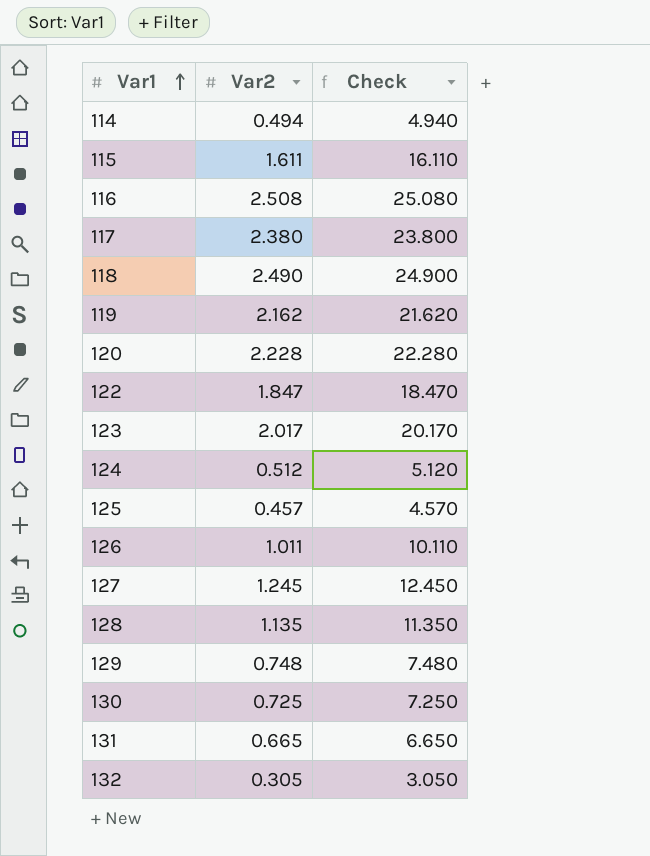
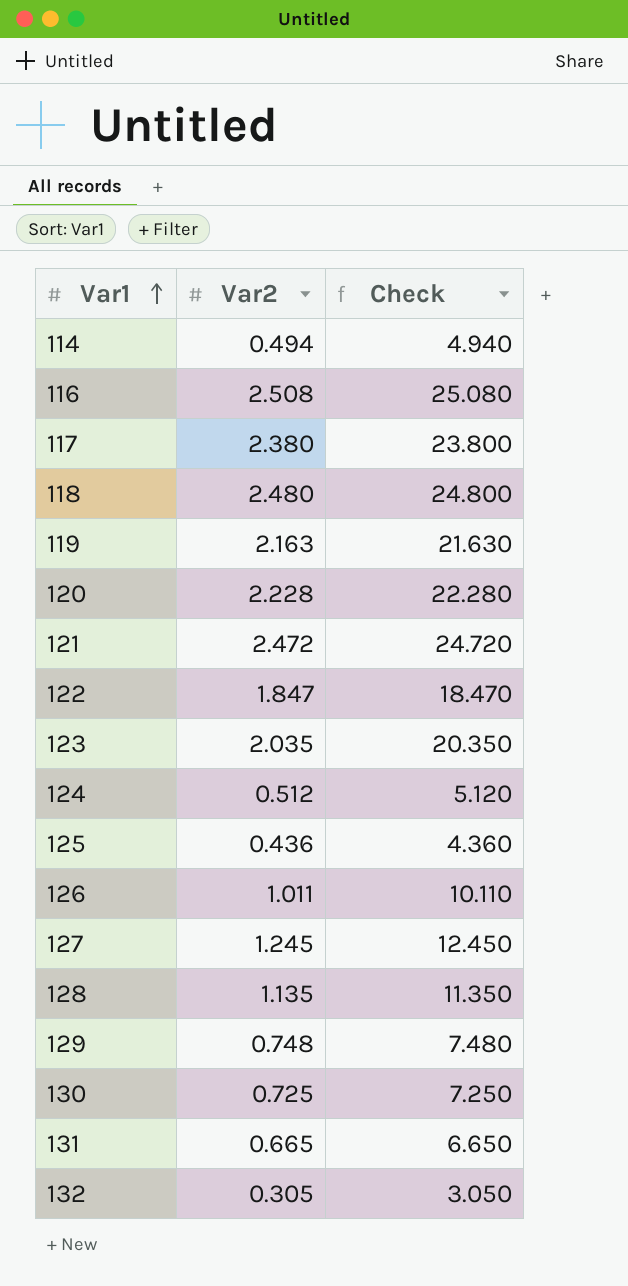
row 115: 1.611 | 16.110 -> none
118 | Var2: 2.490 -> 2.480
118 | Check: 24.900 -> 24.800
119 | Var2: 2.162 -> 2.163
119 | Check: 21.620 -> 21.630
row 121: none -> 2.472 | 24.720
123 | Var2: 2.017 -> 2.035
123 | Check: 20.170 -> 20.350
125 | Var2: 0.457 -> 0.436
125 | Check: 4.570 -> 4.360

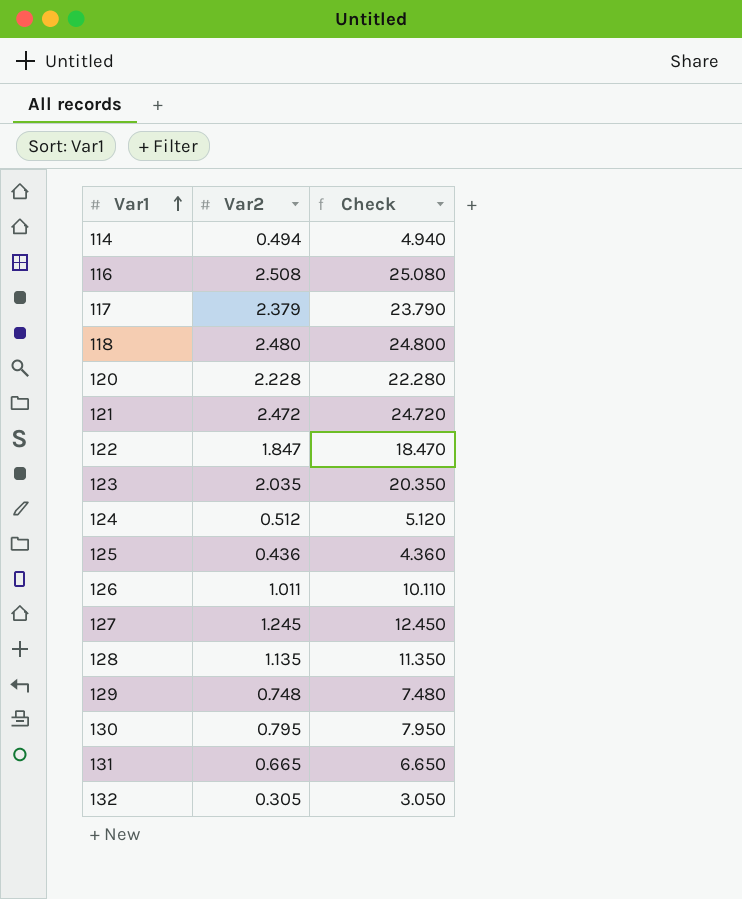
row 119: 2.163 | 21.630 -> none
117 | Var2: 2.380 -> 2.379
117 | Check: 23.800 -> 23.790
130 | Var2: 0.725 -> 0.795
130 | Check: 7.250 -> 7.950

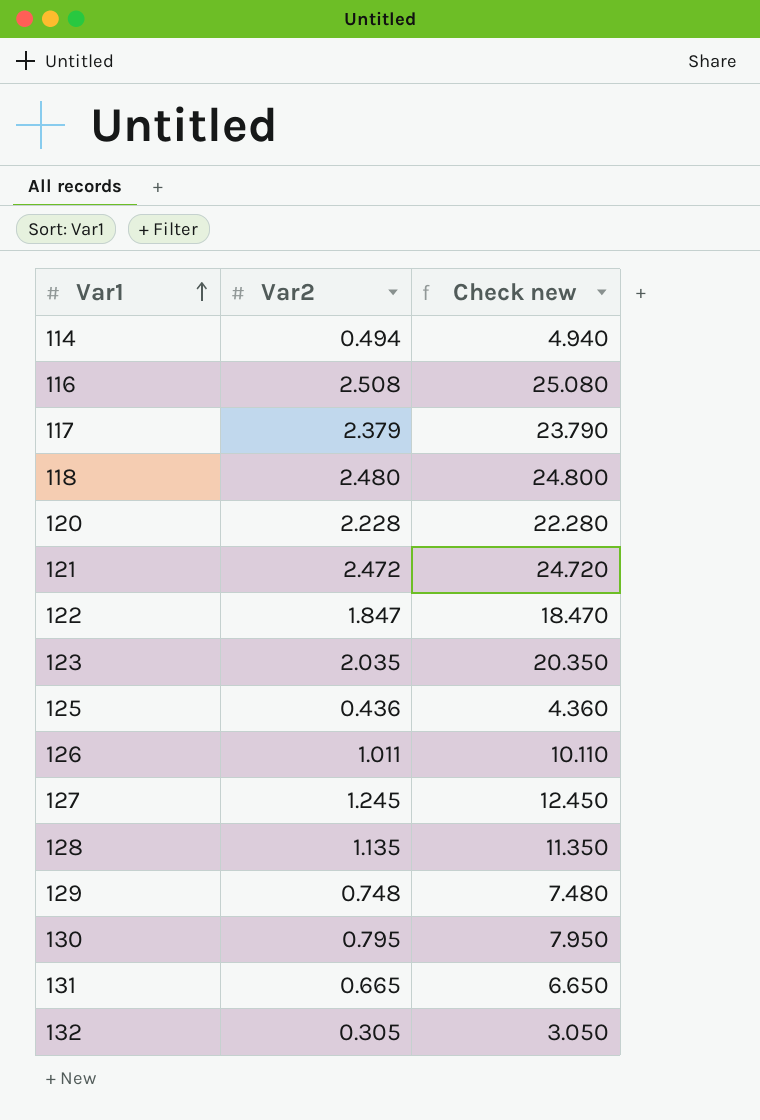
column name: Check -> Check new
row 124: 0.512 | 5.120 -> none

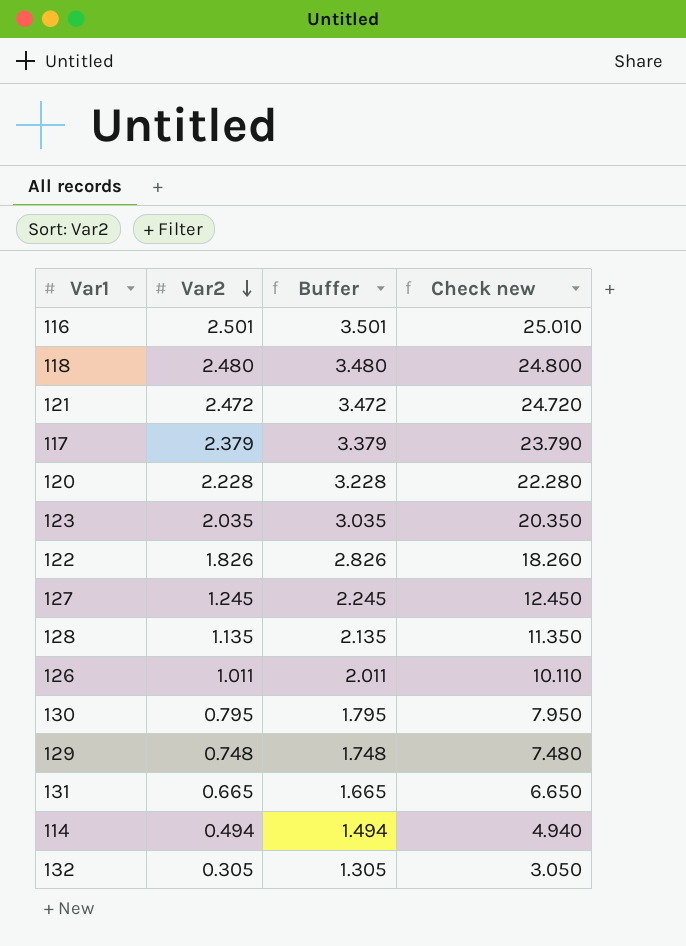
row order: Var1 ascending -> Var2 descending
column Buffer | formula: none -> [Var2] + 1
row 125: 0.436 | 4.360 -> none
116 | Var2: 2.508 -> 2.501
116 | Check new: 25.080 -> 25.010
122 | Var2: 1.847 -> 1.826
122 | Check new: 18.470 -> 18.260

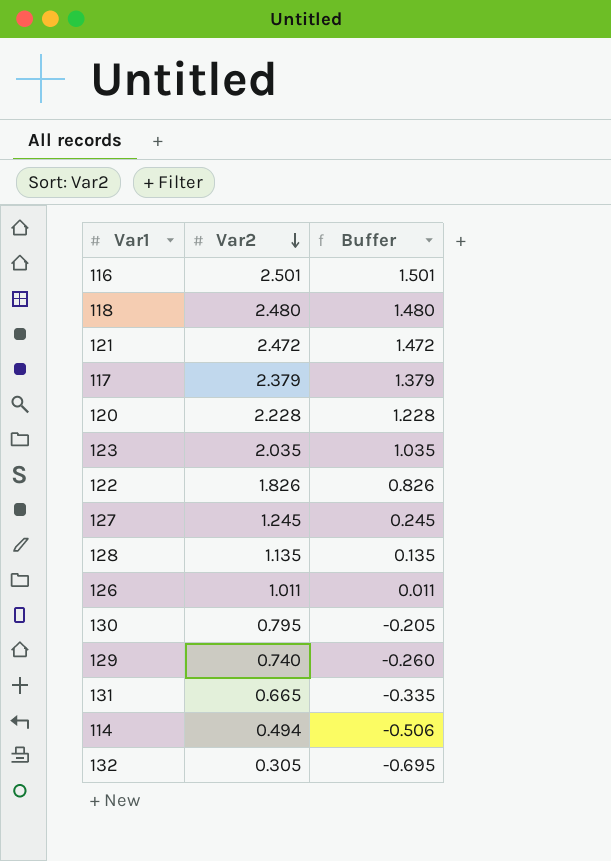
column Check new | formula: [Var2] * 10 -> none
column Buffer | formula: [Var2] + 1 -> [Var2] - 1
129 | Var2: 0.748 -> 0.740

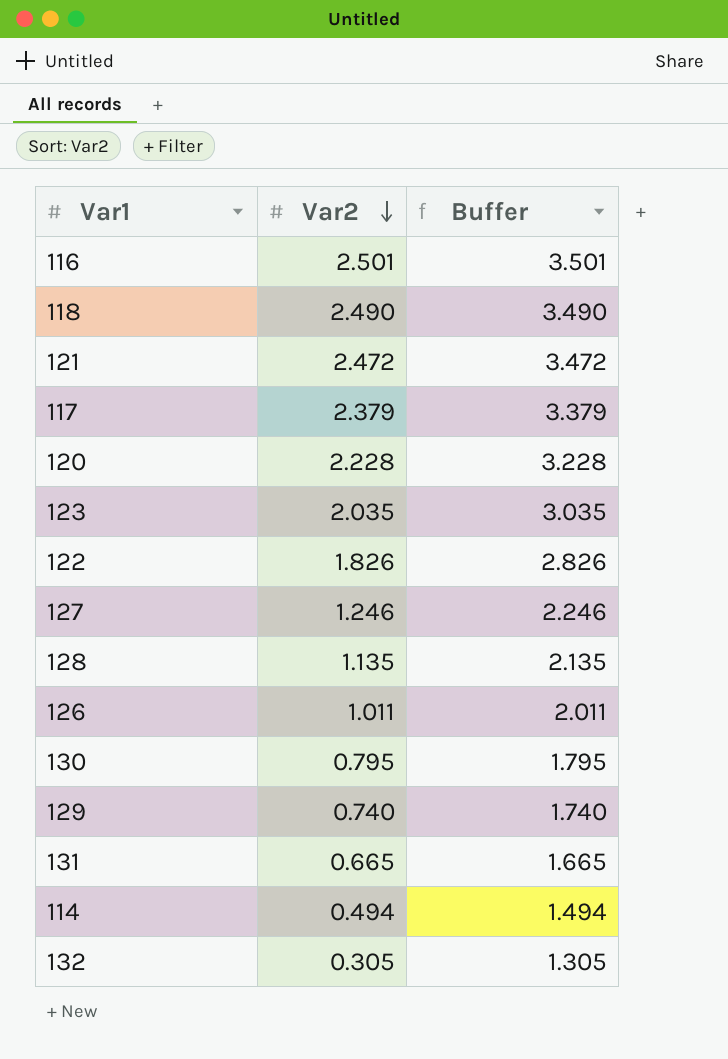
column Buffer | formula: [Var2] - 1 -> [Var2] + 1
118 | Var2: 2.480 -> 2.490
127 | Var2: 1.245 -> 1.246

